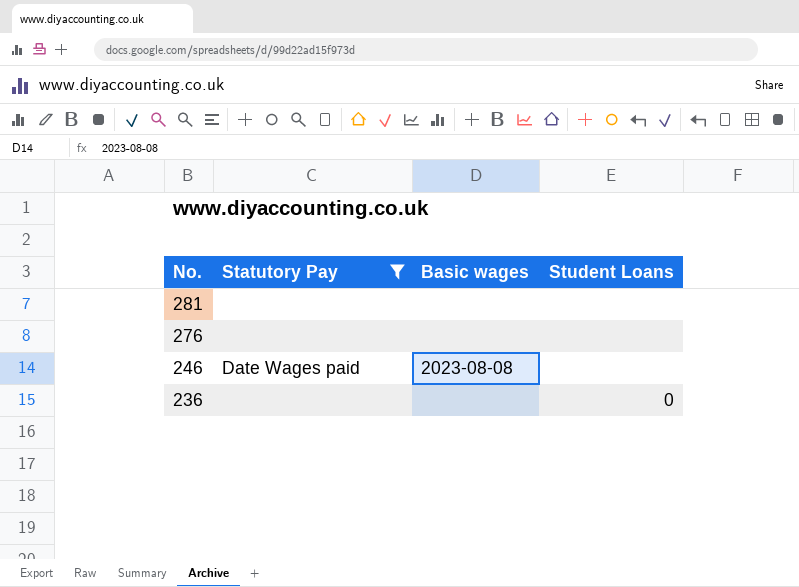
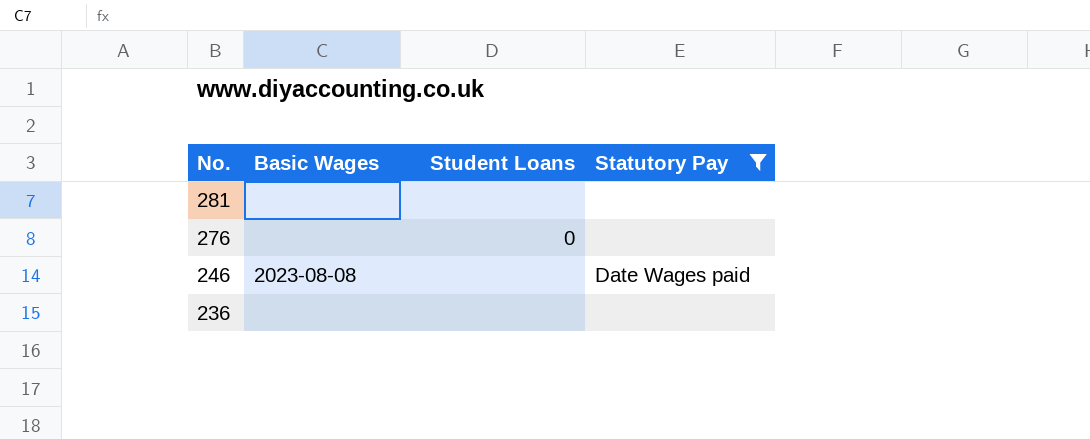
column name: Basic wages -> Basic Wages
column Statutory Pay | position: 2 -> 4
276 | Student Loans: none -> 0
236 | Student Loans: 0 -> none

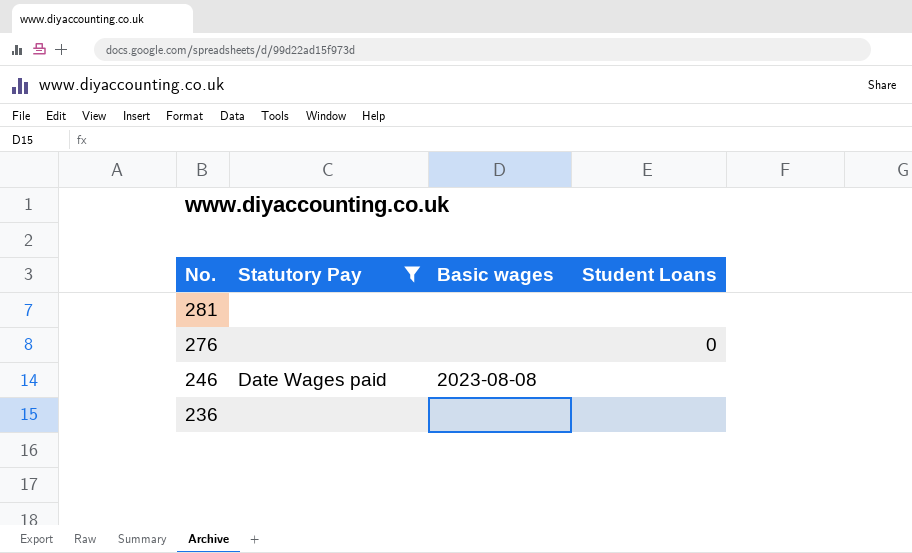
column Statutory Pay | position: 4 -> 2
column name: Basic Wages -> Basic wages

